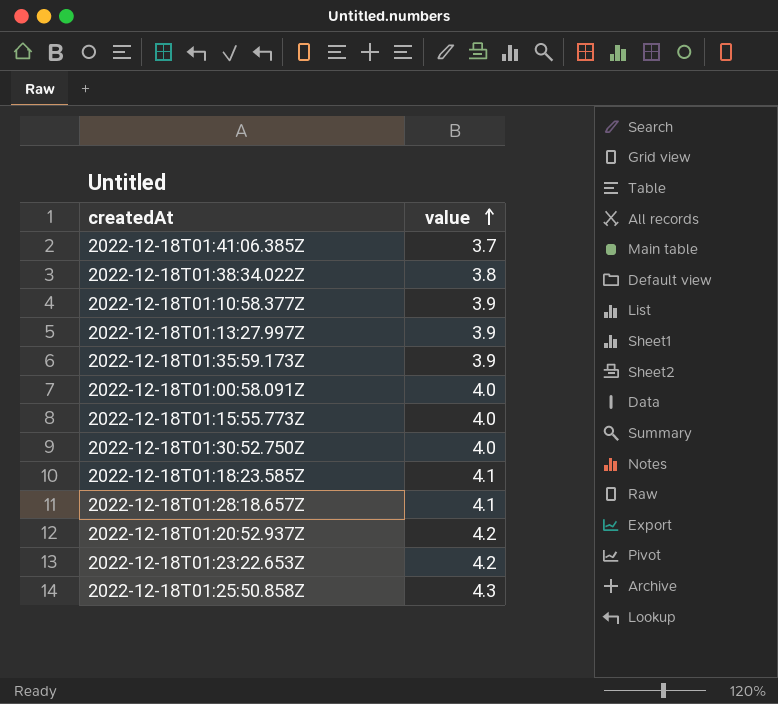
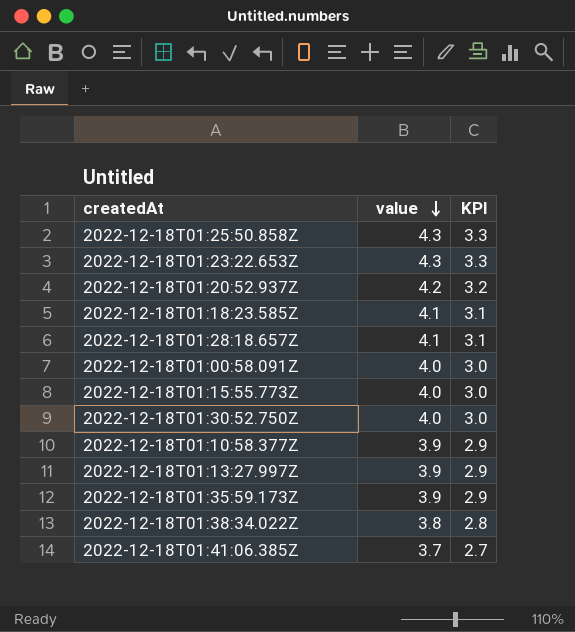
row order: value ascending -> value descending
column KPI | formula: none -> [value] - 1
2022-12-18T01:23:22.653Z | value: 4.2 -> 4.3

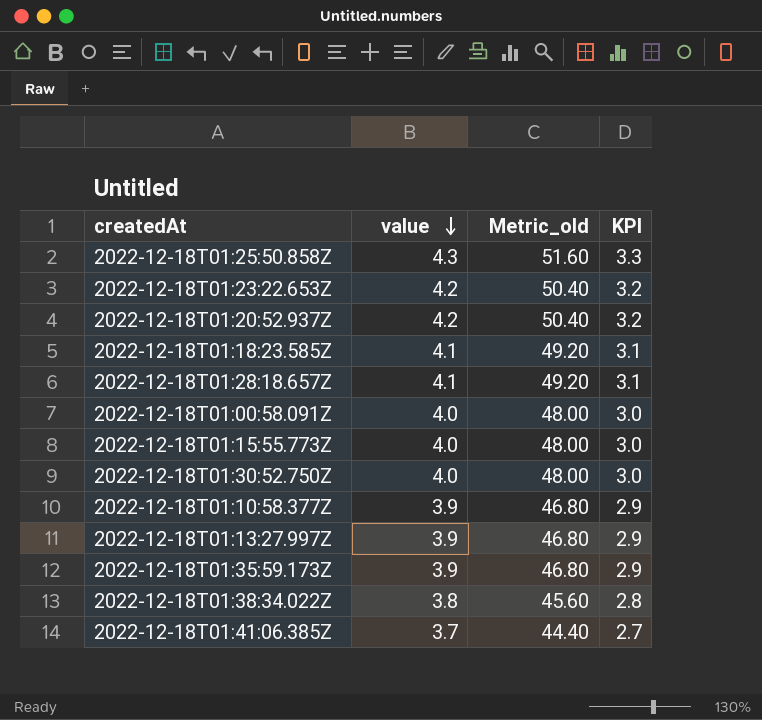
column Metric_old | formula: none -> [value] * 12
2022-12-18T01:23:22.653Z | value: 4.3 -> 4.2
2022-12-18T01:23:22.653Z | KPI: 3.3 -> 3.2

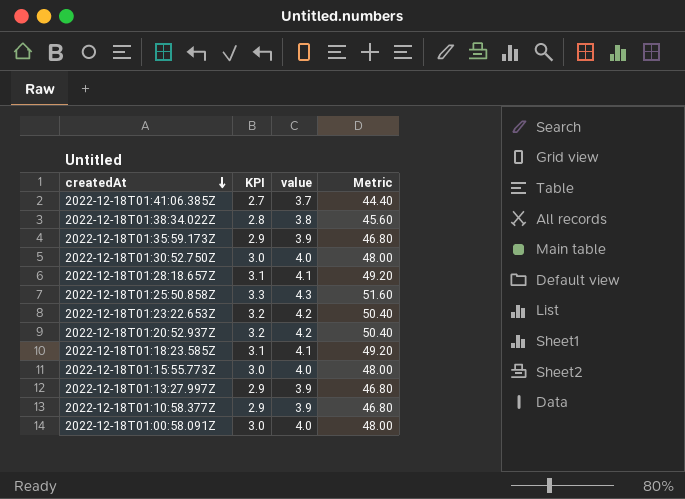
row order: value descending -> createdAt descending
column KPI | position: 4 -> 2
column name: Metric_old -> Metric

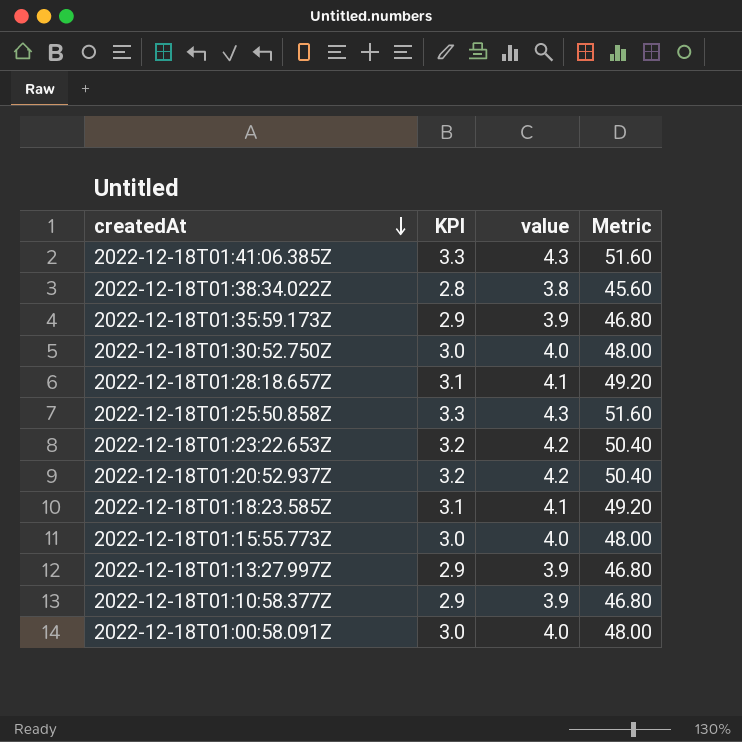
2022-12-18T01:41:06.385Z | KPI: 2.7 -> 3.3
2022-12-18T01:41:06.385Z | value: 3.7 -> 4.3
2022-12-18T01:41:06.385Z | Metric: 44.40 -> 51.60

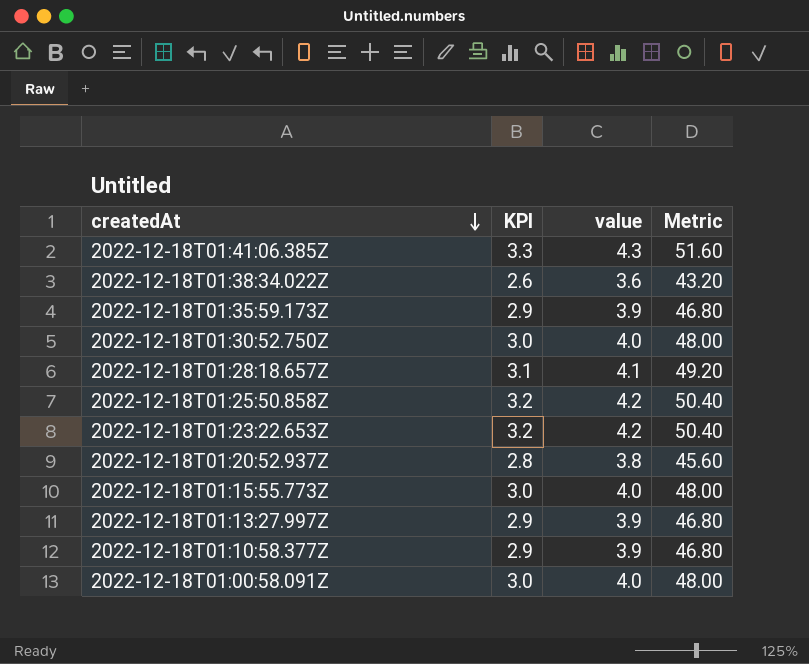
row 2022-12-18T01:18:23.585Z: 3.1 | 4.1 | 49.20 -> none
2022-12-18T01:38:34.022Z | KPI: 2.8 -> 2.6
2022-12-18T01:38:34.022Z | value: 3.8 -> 3.6
2022-12-18T01:38:34.022Z | Metric: 45.60 -> 43.20
2022-12-18T01:25:50.858Z | KPI: 3.3 -> 3.2
2022-12-18T01:25:50.858Z | value: 4.3 -> 4.2
2022-12-18T01:25:50.858Z | Metric: 51.60 -> 50.40
2022-12-18T01:20:52.937Z | KPI: 3.2 -> 2.8
2022-12-18T01:20:52.937Z | value: 4.2 -> 3.8
2022-12-18T01:20:52.937Z | Metric: 50.40 -> 45.60

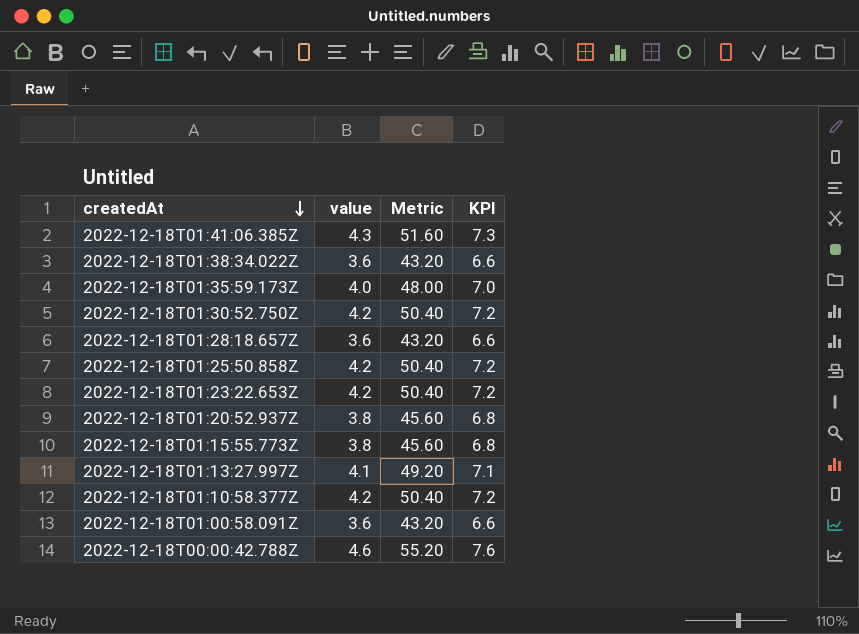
column KPI | formula: [value] - 1 -> [value] + 3
column KPI | position: 2 -> 4
2022-12-18T01:35:59.173Z | value: 3.9 -> 4.0
2022-12-18T01:35:59.173Z | Metric: 46.80 -> 48.00
2022-12-18T01:30:52.750Z | value: 4.0 -> 4.2
2022-12-18T01:30:52.750Z | Metric: 48.00 -> 50.40
2022-12-18T01:28:18.657Z | value: 4.1 -> 3.6
2022-12-18T01:28:18.657Z | Metric: 49.20 -> 43.20
2022-12-18T01:15:55.773Z | value: 4.0 -> 3.8
2022-12-18T01:15:55.773Z | Metric: 48.00 -> 45.60
2022-12-18T01:13:27.997Z | value: 3.9 -> 4.1
2022-12-18T01:13:27.997Z | Metric: 46.80 -> 49.20
2022-12-18T01:10:58.377Z | value: 3.9 -> 4.2
2022-12-18T01:10:58.377Z | Metric: 46.80 -> 50.40
2022-12-18T01:00:58.091Z | value: 4.0 -> 3.6
2022-12-18T01:00:58.091Z | Metric: 48.00 -> 43.20
row 2022-12-18T00:00:42.788Z: none -> 4.6 | 55.20 | 7.6

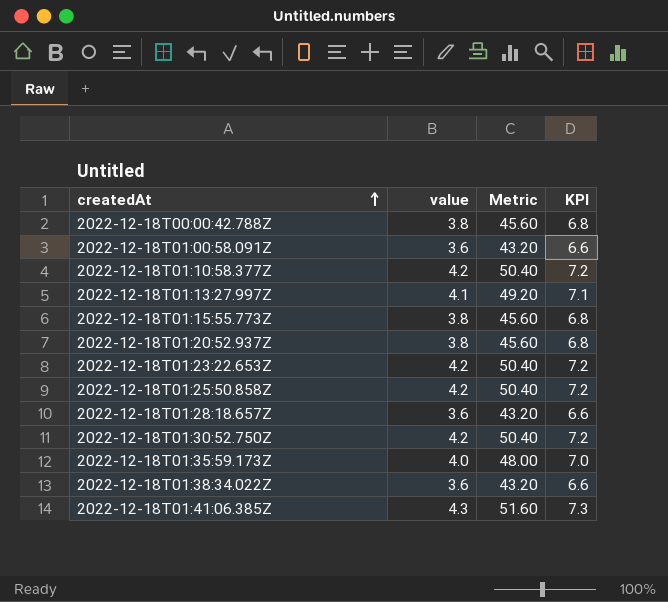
row order: createdAt descending -> createdAt ascending
2022-12-18T00:00:42.788Z | value: 4.6 -> 3.8
2022-12-18T00:00:42.788Z | Metric: 55.20 -> 45.60
2022-12-18T00:00:42.788Z | KPI: 7.6 -> 6.8

